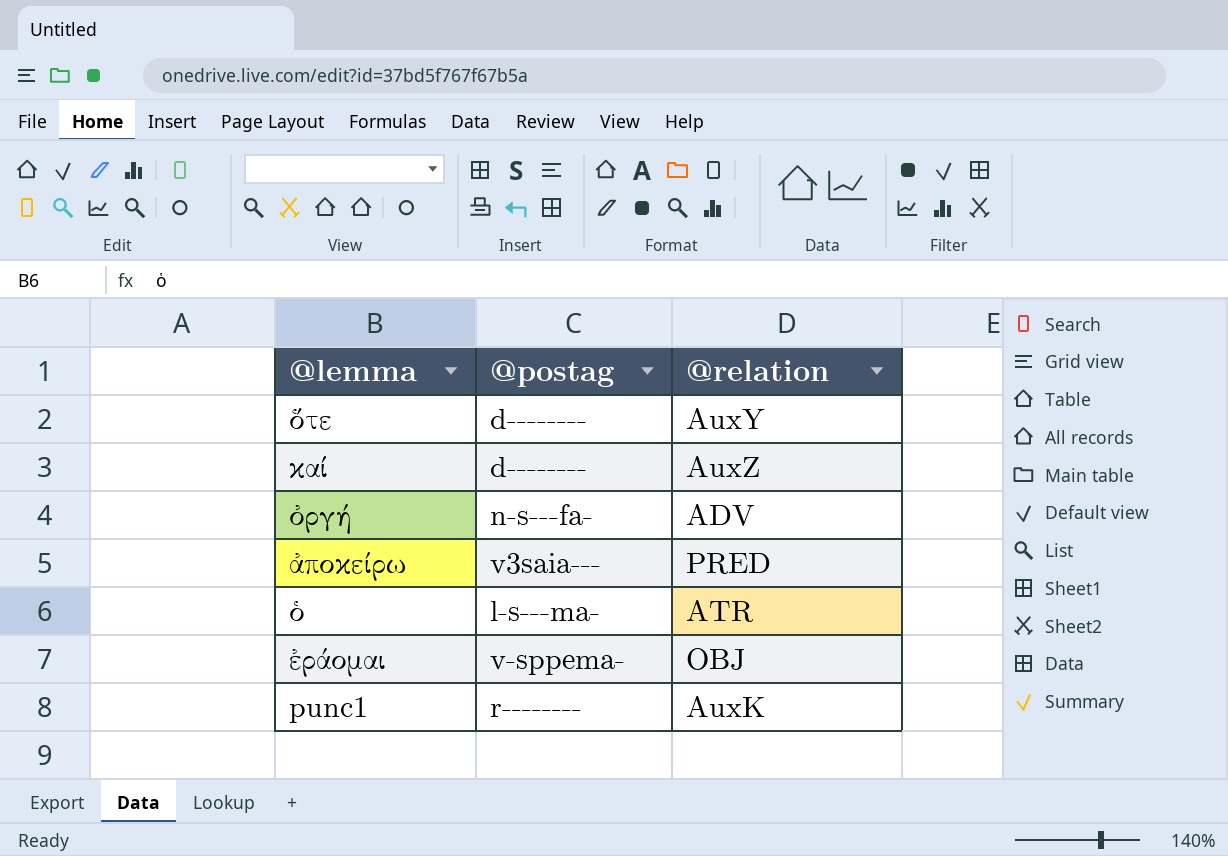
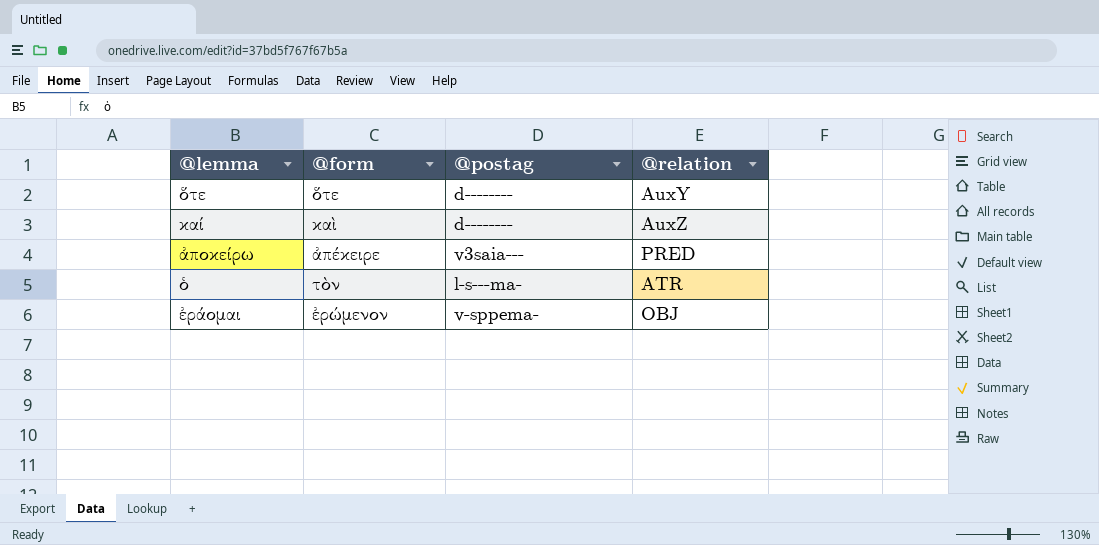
column @form | position: none -> 2
row ὀργή: n-s---fa- | ADV -> none
row punc1: r-------- | AuxK -> none

